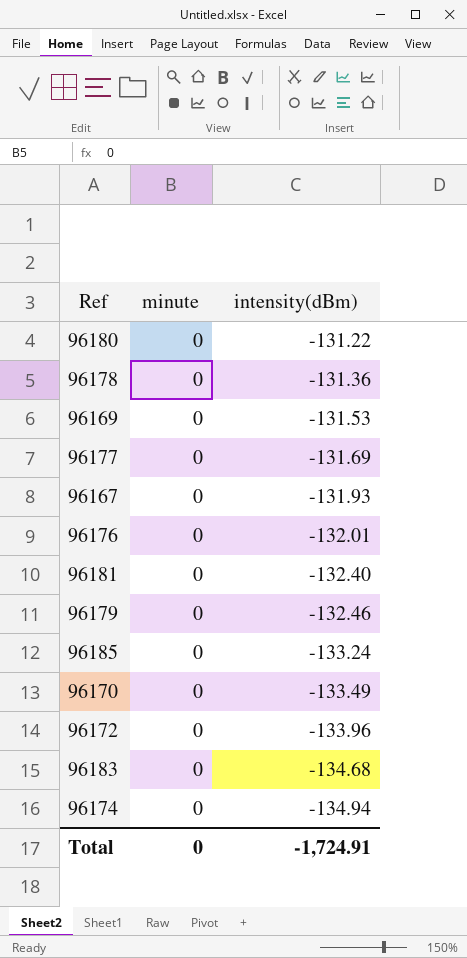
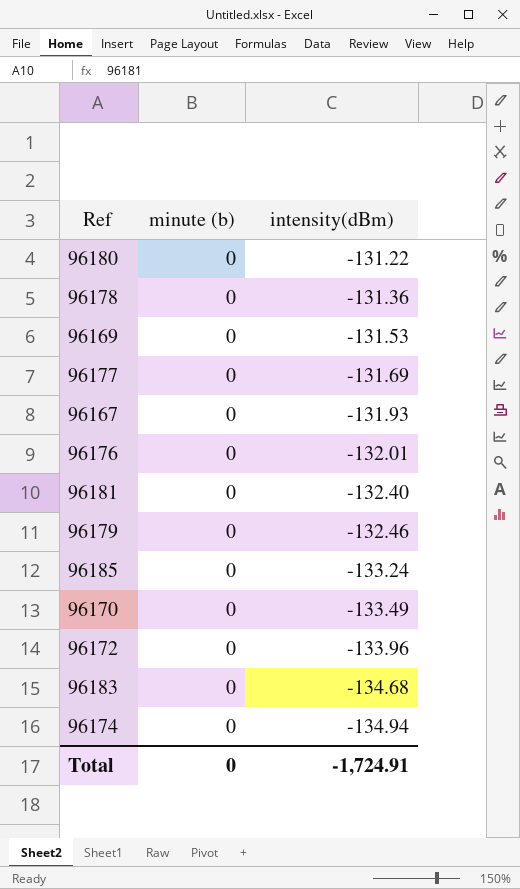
column name: minute -> minute (b)

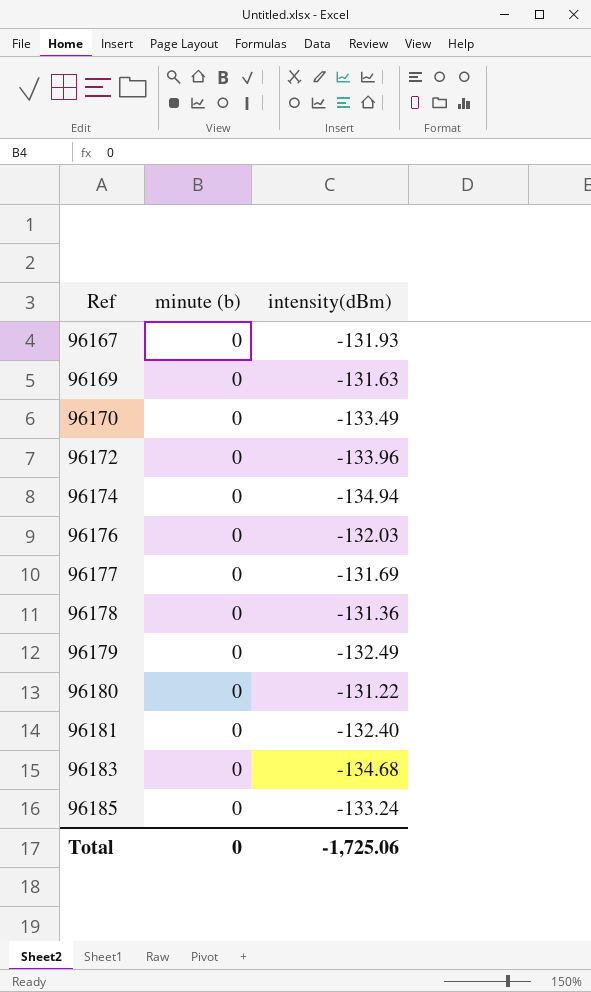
row order: intensity(dBm) descending -> Ref ascending
96169 | intensity(dBm): -131.53 -> -131.63
96176 | intensity(dBm): -132.01 -> -132.03
96179 | intensity(dBm): -132.46 -> -132.49
Total | intensity(dBm): -1,724.91 -> -1,725.06

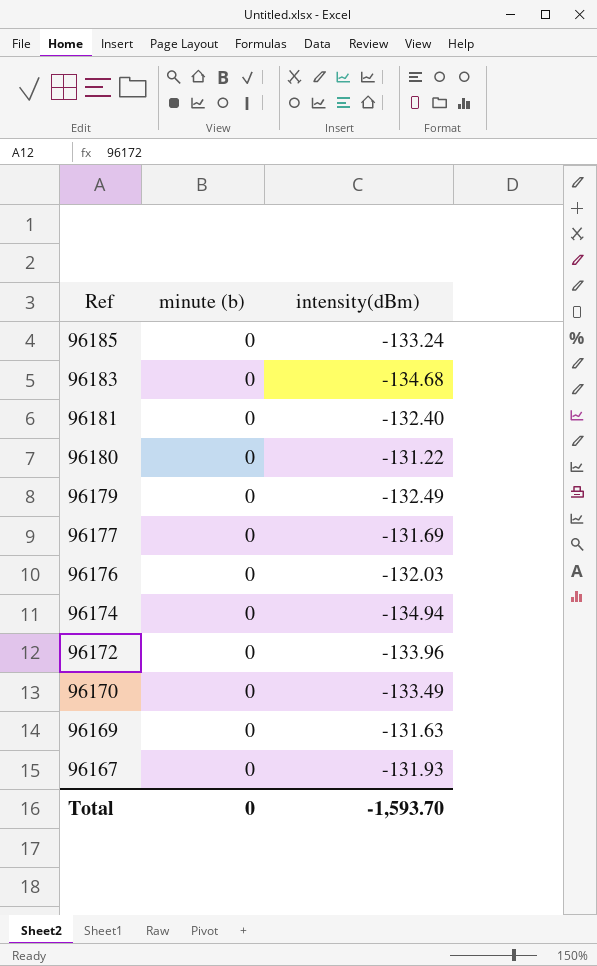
row order: Ref ascending -> Ref descending
row 96178: 0 | -131.36 -> none
Total | intensity(dBm): -1,725.06 -> -1,593.70

